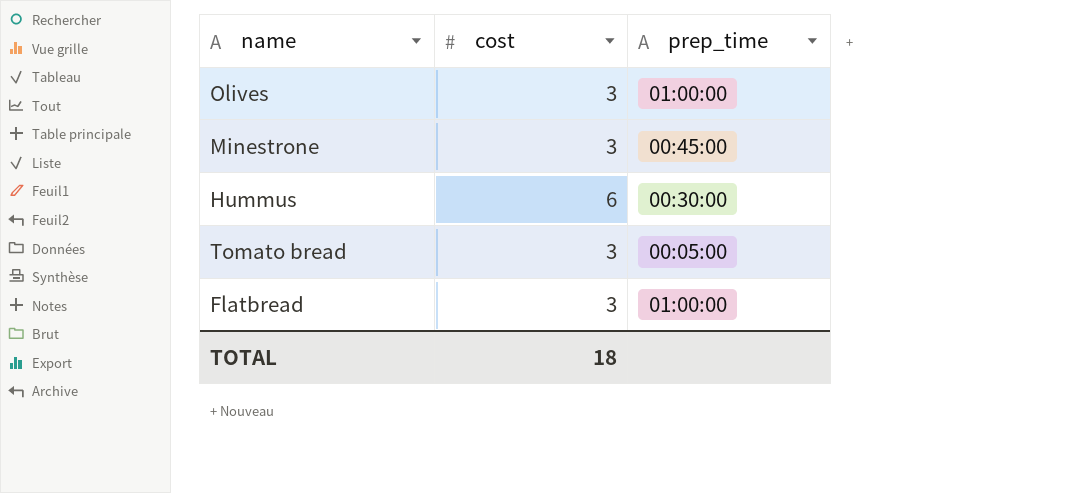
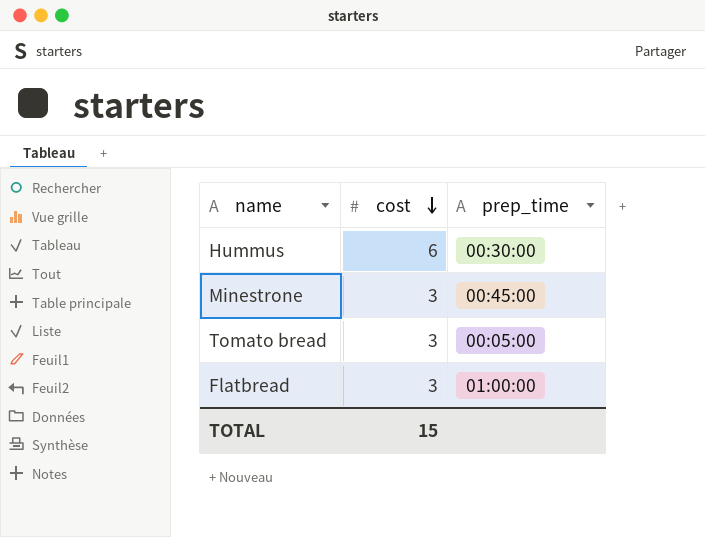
row order: none -> cost descending
row Olives: 3 | 01:00:00 -> none
TOTAL | cost: 18 -> 15

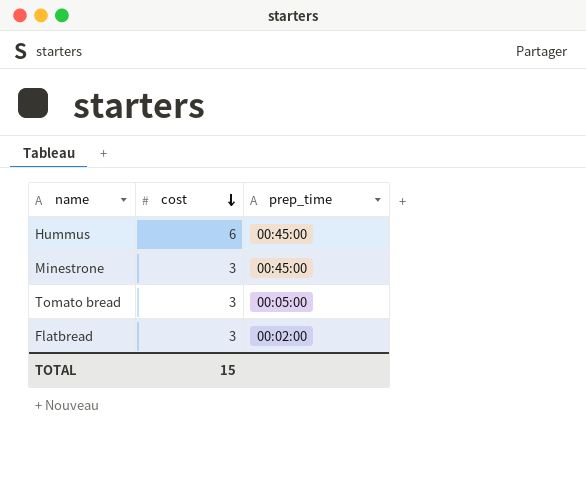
Hummus | prep_time: 00:30:00 -> 00:45:00
Flatbread | prep_time: 01:00:00 -> 00:02:00

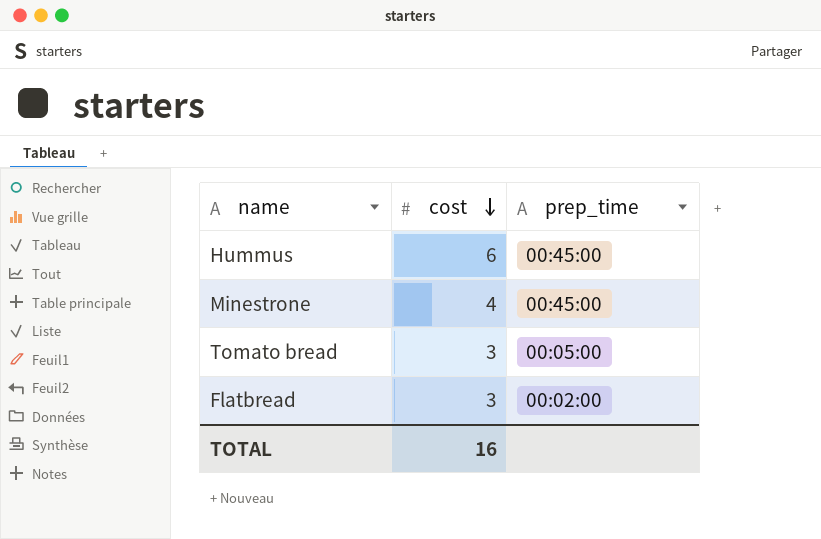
Minestrone | cost: 3 -> 4
TOTAL | cost: 15 -> 16

